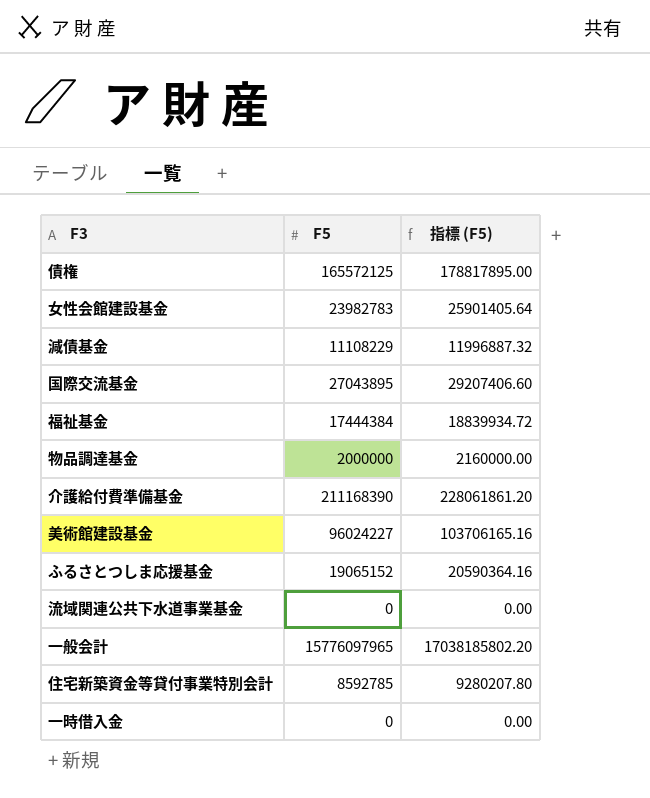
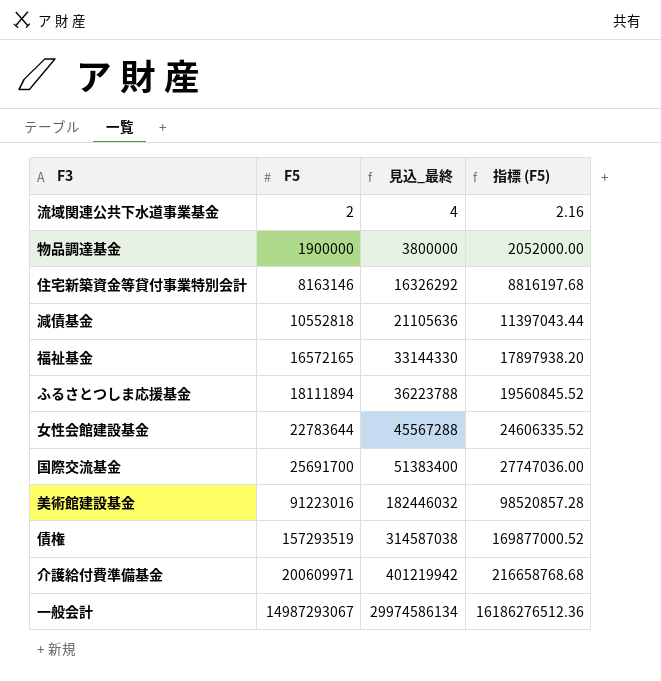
row order: none -> F5 ascending
column 見込_最終 | formula: none -> [F5] * 2
row 一時借入金: 0 | 0.00 -> none
流域関連公共下水道事業基金 | F5: 0 -> 2
流域関連公共下水道事業基金 | 指標 (F5): 0.00 -> 2.16
物品調達基金 | F5: 2000000 -> 1900000
物品調達基金 | 指標 (F5): 2160000.00 -> 2052000.00
住宅新築資金等貸付事業特別会計 | F5: 8592785 -> 8163146
住宅新築資金等貸付事業特別会計 | 指標 (F5): 9280207.80 -> 8816197.68
減債基金 | F5: 11108229 -> 10552818
減債基金 | 指標 (F5): 11996887.32 -> 11397043.44
福祉基金 | F5: 17444384 -> 16572165
福祉基金 | 指標 (F5): 18839934.72 -> 17897938.20
ふるさとつしま応援基金 | F5: 19065152 -> 18111894
ふるさとつしま応援基金 | 指標 (F5): 20590364.16 -> 19560845.52
女性会館建設基金 | F5: 23982783 -> 22783644
女性会館建設基金 | 指標 (F5): 25901405.64 -> 24606335.52
国際交流基金 | F5: 27043895 -> 25691700
国際交流基金 | 指標 (F5): 29207406.60 -> 27747036.00
美術館建設基金 | F5: 96024227 -> 91223016
美術館建設基金 | 指標 (F5): 103706165.16 -> 98520857.28
債権 | F5: 165572125 -> 157293519
債権 | 指標 (F5): 178817895.00 -> 169877000.52
介護給付費準備基金 | F5: 211168390 -> 200609971
介護給付費準備基金 | 指標 (F5): 228061861.20 -> 216658768.68
一般会計 | F5: 15776097965 -> 14987293067
一般会計 | 指標 (F5): 17038185802.20 -> 16186276512.36

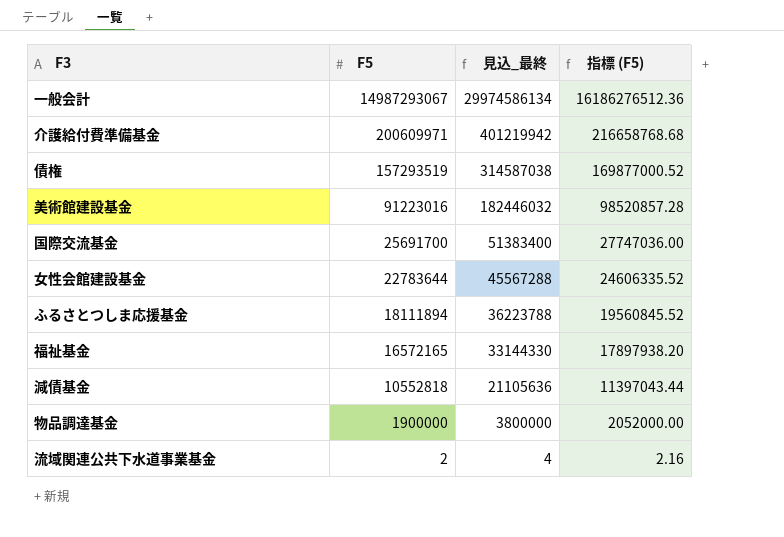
row order: F5 ascending -> F5 descending
row 住宅新築資金等貸付事業特別会計: 8163146 | 16326292 | 8816197.68 -> none

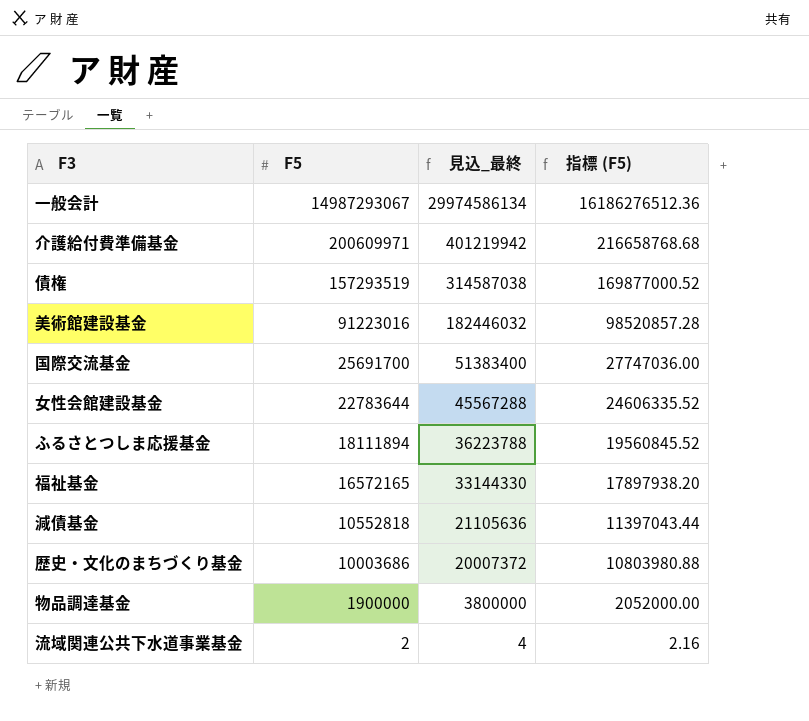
row 歴史・文化のまちづくり基金: none -> 10003686 | 20007372 | 10803980.88

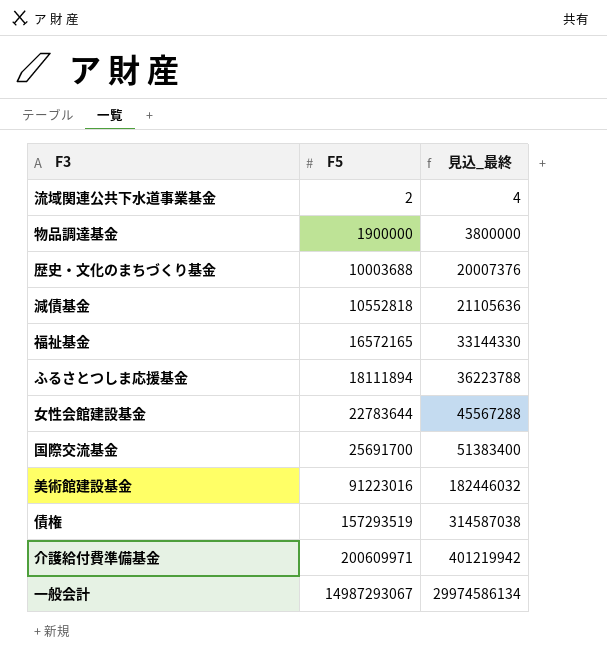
row order: F5 descending -> F5 ascending
column 指標 (F5) | formula: [F5] * 1.08 -> none
歴史・文化のまちづくり基金 | F5: 10003686 -> 10003688
歴史・文化のまちづくり基金 | 見込_最終: 20007372 -> 20007376

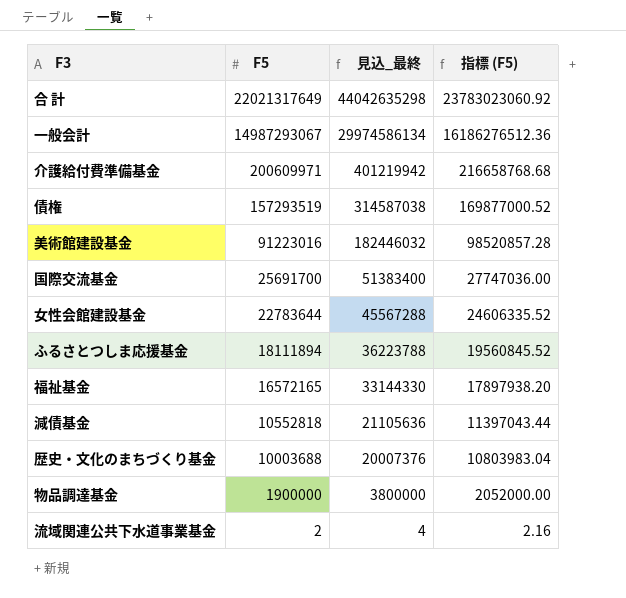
row order: F5 ascending -> F5 descending
column 指標 (F5) | formula: none -> [F5] * 1.08
row 合 計: none -> 22021317649 | 44042635298 | 23783023060.92

